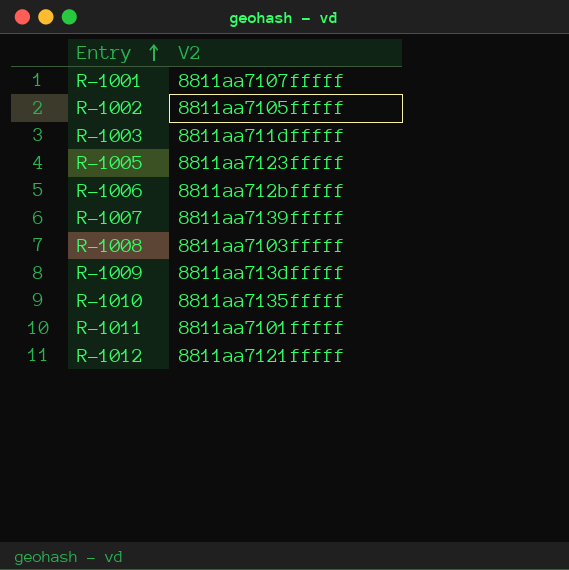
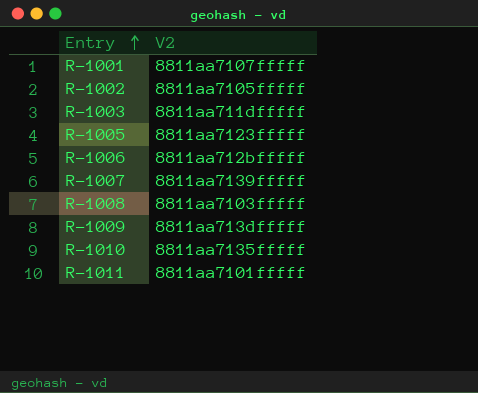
row R-1012: 8811aa7121fffff -> none

